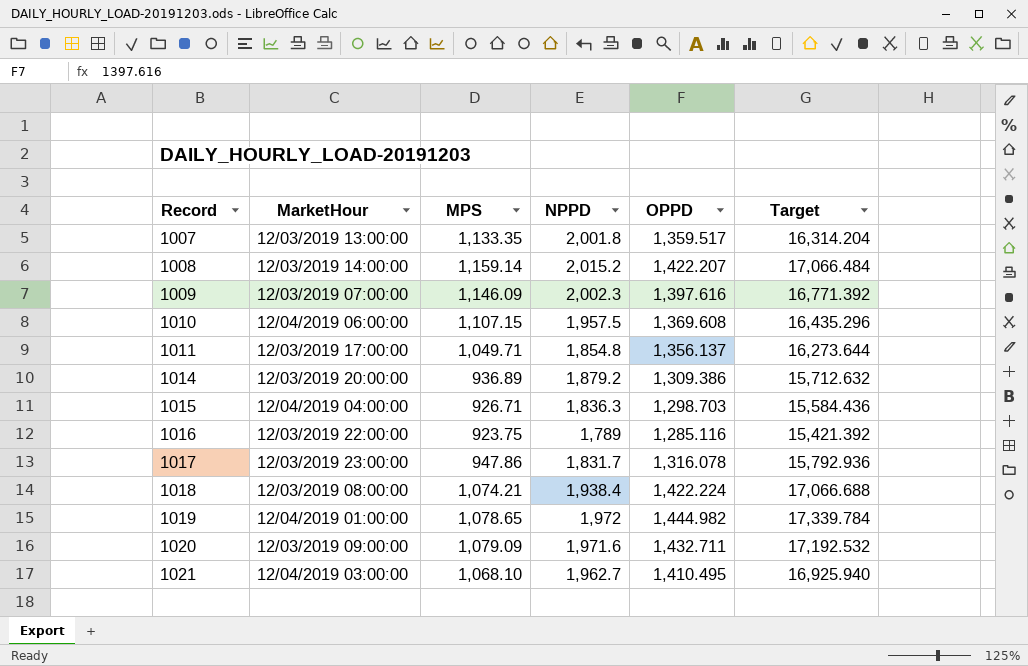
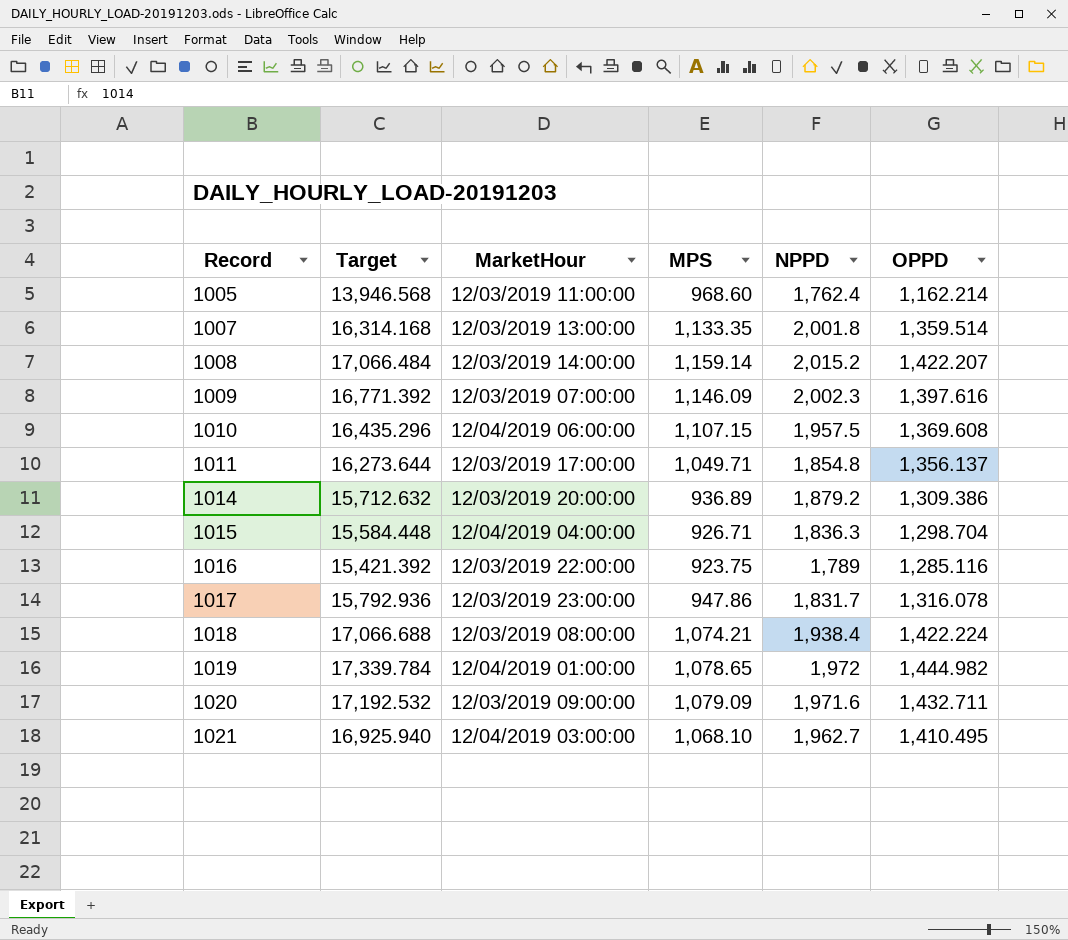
column Target | position: 6 -> 2
row 1005: none -> 13,946.568 | 12/03/2019 11:00:00 | 968.60 | 1,762.4 | 1,162.214
1007 | Target: 16,314.204 -> 16,314.168
1007 | OPPD: 1,359.517 -> 1,359.514
1015 | Target: 15,584.436 -> 15,584.448
1015 | OPPD: 1,298.703 -> 1,298.704

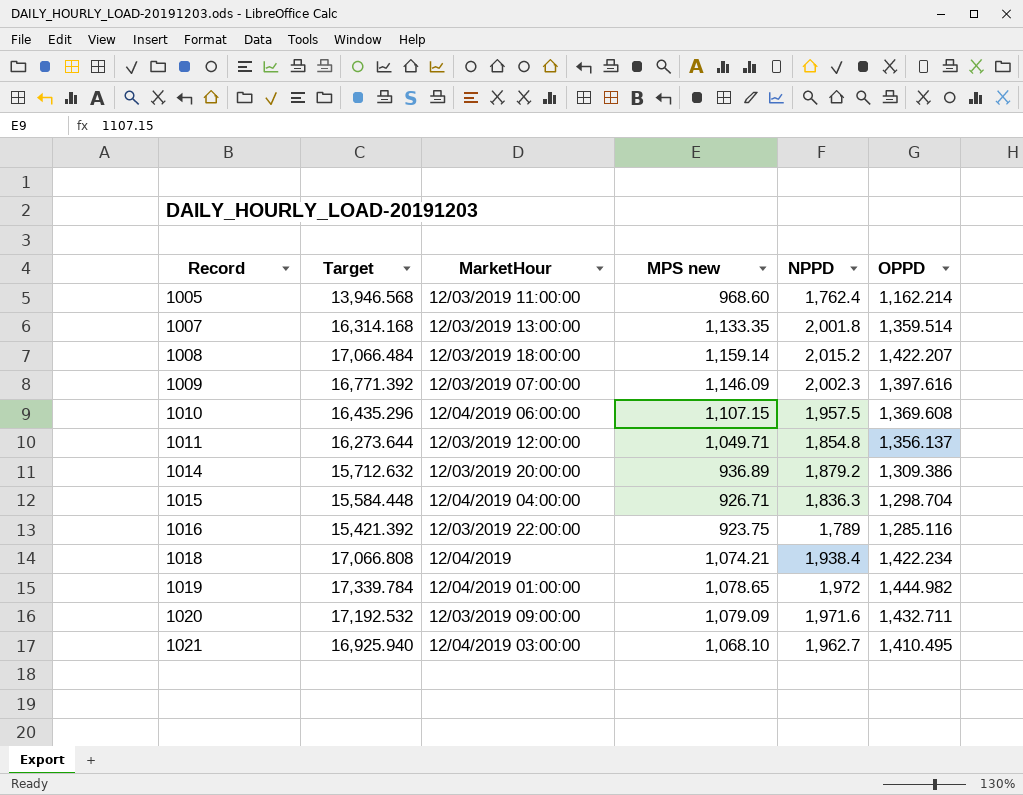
column name: MPS -> MPS new
row 1017: 15,792.936 | 12/03/2019 23:00:00 | 947.86 | 1,831.7 | 1,316.078 -> none
1008 | MarketHour: 12/03/2019 14:00:00 -> 12/03/2019 18:00:00
1011 | MarketHour: 12/03/2019 17:00:00 -> 12/03/2019 12:00:00
1018 | Target: 17,066.688 -> 17,066.808
1018 | MarketHour: 12/03/2019 08:00:00 -> 12/04/2019
1018 | OPPD: 1,422.224 -> 1,422.234

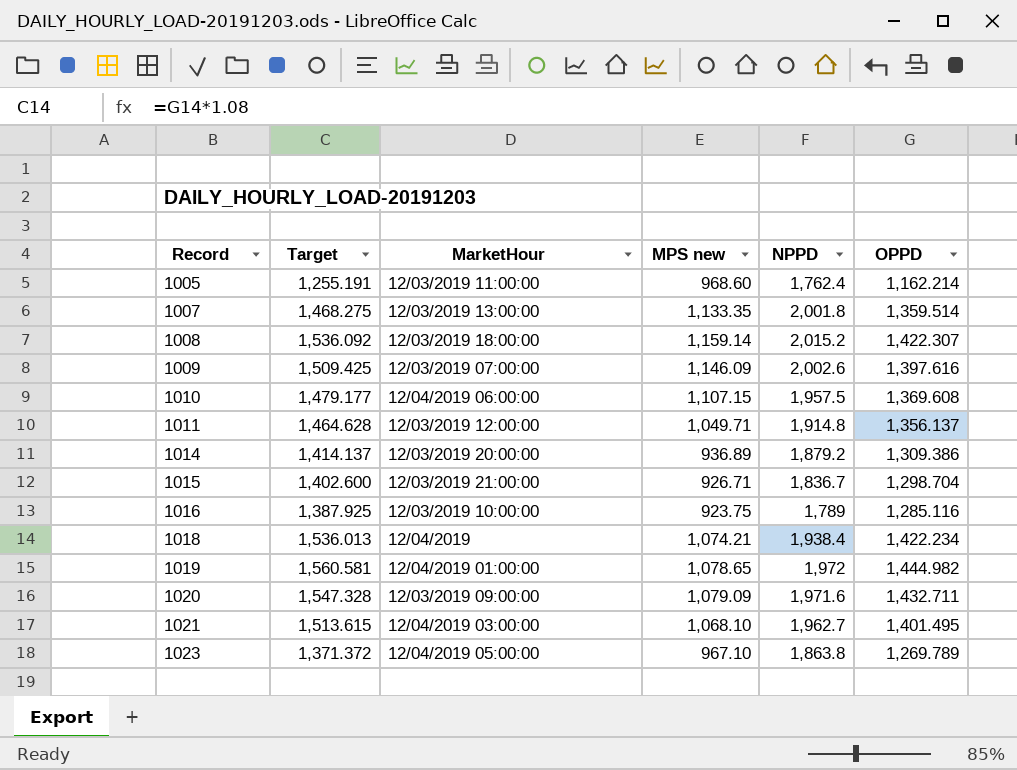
column Target | formula: [OPPD] * 12 -> [OPPD] * 1.08
1008 | OPPD: 1,422.207 -> 1,422.307
1009 | NPPD: 2,002.3 -> 2,002.6
1011 | NPPD: 1,854.8 -> 1,914.8
1015 | MarketHour: 12/04/2019 04:00:00 -> 12/03/2019 21:00:00
1015 | NPPD: 1,836.3 -> 1,836.7
1016 | MarketHour: 12/03/2019 22:00:00 -> 12/03/2019 10:00:00
1021 | OPPD: 1,410.495 -> 1,401.495
row 1023: none -> 1,371.372 | 12/04/2019 05:00:00 | 967.10 | 1,863.8 | 1,269.789

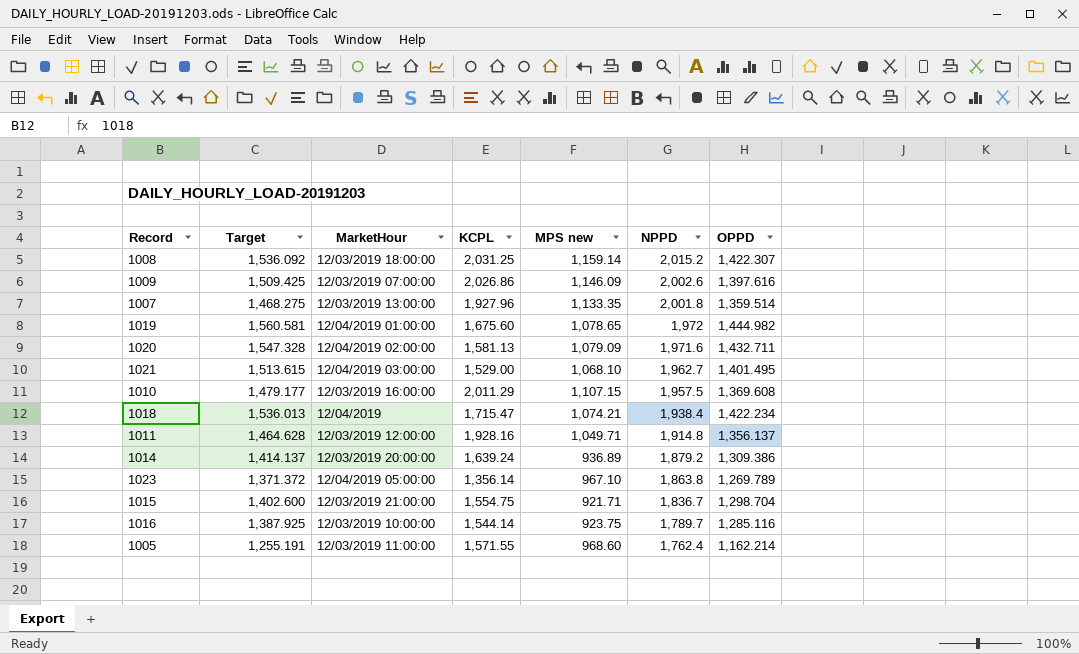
row order: Record ascending -> NPPD descending
column KCPL | position: none -> 4
1020 | MarketHour: 12/03/2019 09:00:00 -> 12/04/2019 02:00:00
1010 | MarketHour: 12/04/2019 06:00:00 -> 12/03/2019 16:00:00
1015 | MPS new: 926.71 -> 921.71
1016 | NPPD: 1,789 -> 1,789.7

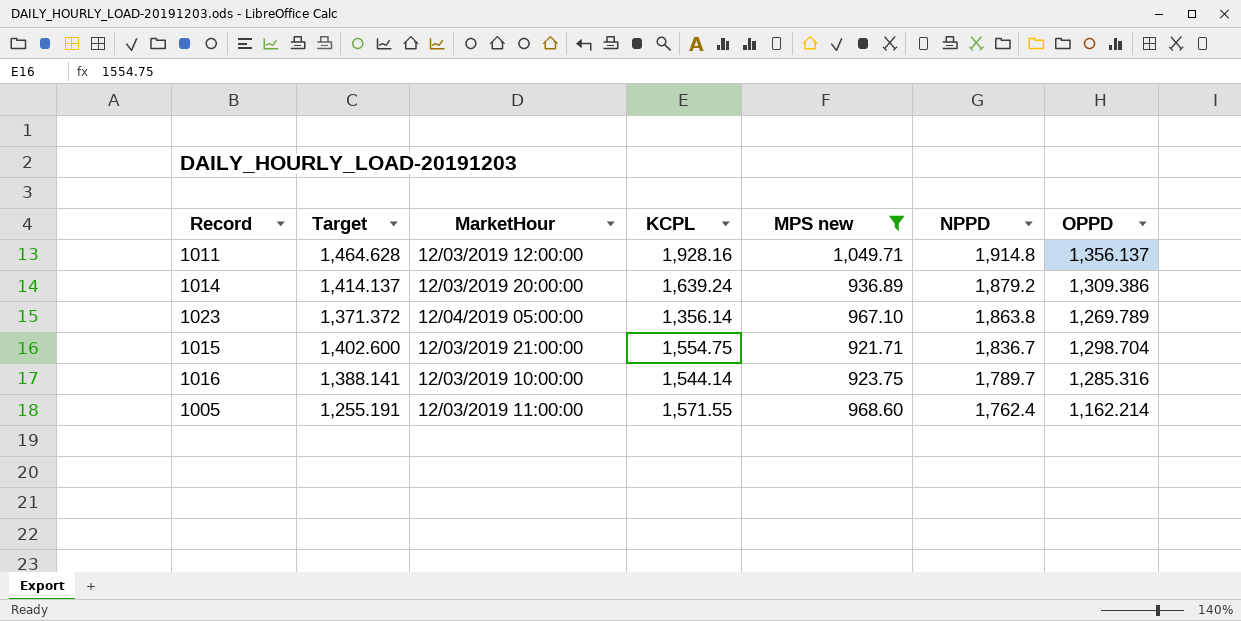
filter: none -> MPS new <= 1,049.71
1016 | Target: 1,387.925 -> 1,388.141
1016 | OPPD: 1,285.116 -> 1,285.316

